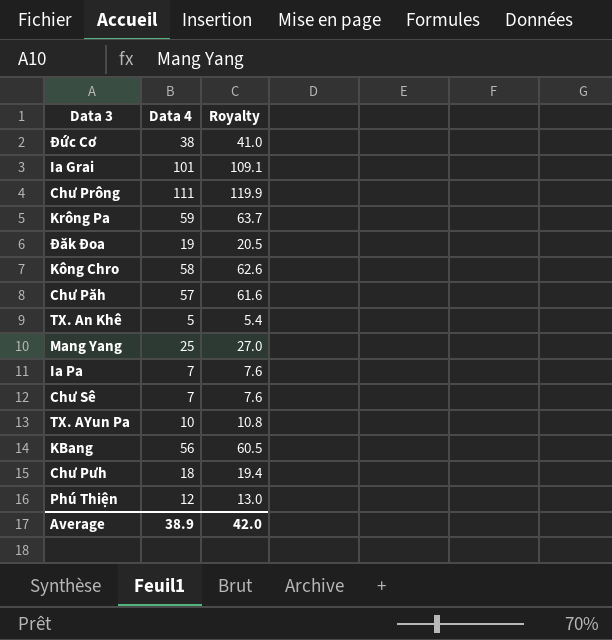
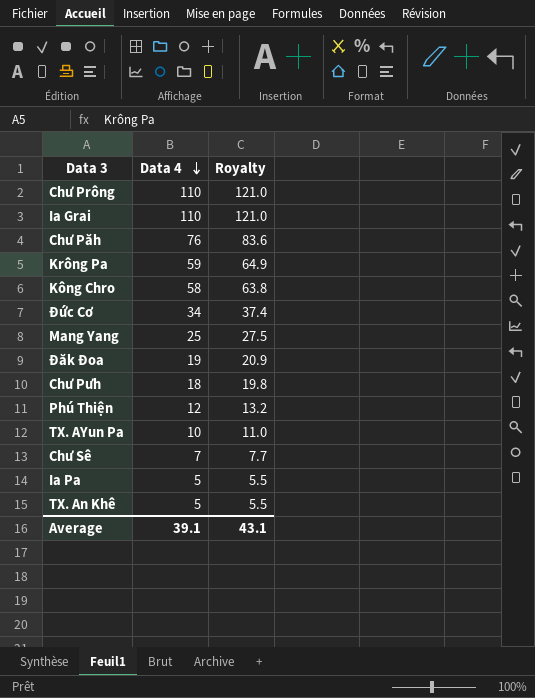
row order: none -> Data 4 descending
column Royalty | formula: [Data 4] * 1.08 -> [Data 4] * 1.1
row KBang: 56 | 60.5 -> none
Chư Prông | Data 4: 111 -> 110
Ia Grai | Data 4: 101 -> 110
Chư Păh | Data 4: 57 -> 76
Đức Cơ | Data 4: 38 -> 34
Ia Pa | Data 4: 7 -> 5
Average | Data 4: 38.9 -> 39.1
Average | Royalty: 42.0 -> 43.1

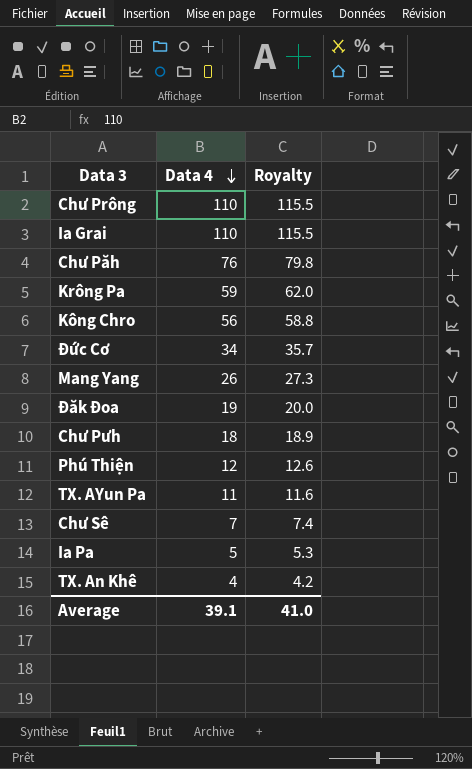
column Royalty | formula: [Data 4] * 1.1 -> [Data 4] * 1.05
Kông Chro | Data 4: 58 -> 56
Mang Yang | Data 4: 25 -> 26
TX. AYun Pa | Data 4: 10 -> 11
TX. An Khê | Data 4: 5 -> 4
Average | Royalty: 43.1 -> 41.0

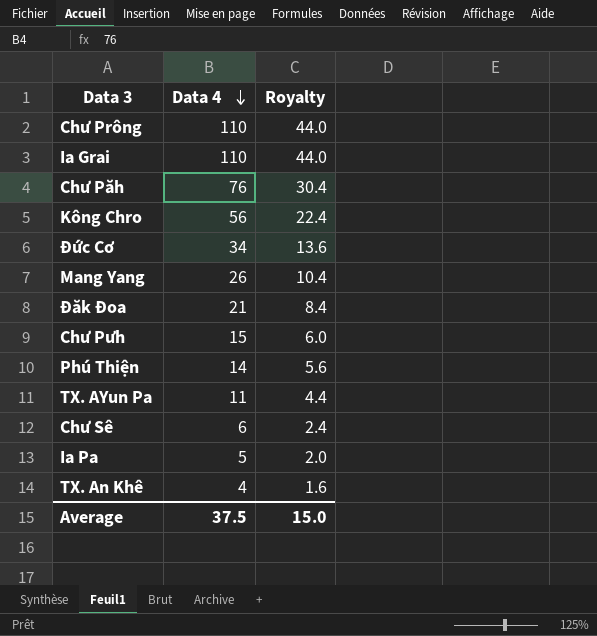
column Royalty | formula: [Data 4] * 1.05 -> [Data 4] * 0.4
row Krông Pa: 59 | 62.0 -> none
Đăk Đoa | Data 4: 19 -> 21
Chư Pưh | Data 4: 18 -> 15
Phú Thiện | Data 4: 12 -> 14
Chư Sê | Data 4: 7 -> 6
Average | Data 4: 39.1 -> 37.5
Average | Royalty: 41.0 -> 15.0

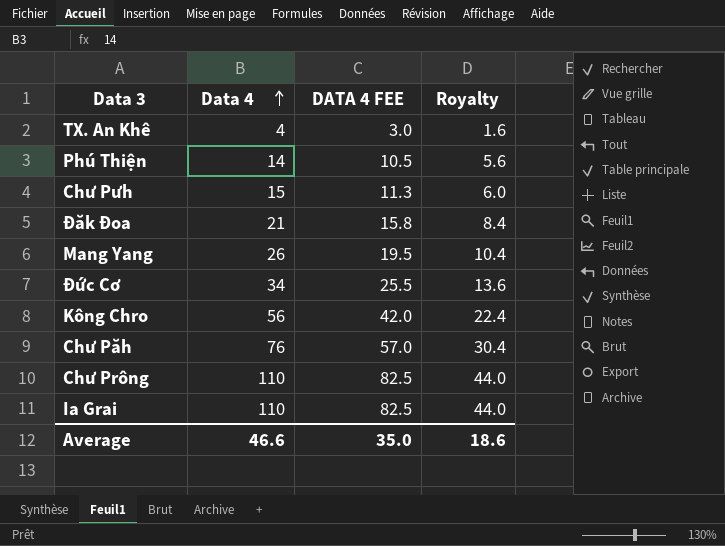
row order: Data 4 descending -> Data 4 ascending
column DATA 4 FEE | formula: none -> [Data 4] * 0.75
row TX. AYun Pa: 11 | 4.4 -> none
row Chư Sê: 6 | 2.4 -> none
row Ia Pa: 5 | 2.0 -> none
Average | Data 4: 37.5 -> 46.6
Average | Royalty: 15.0 -> 18.6

